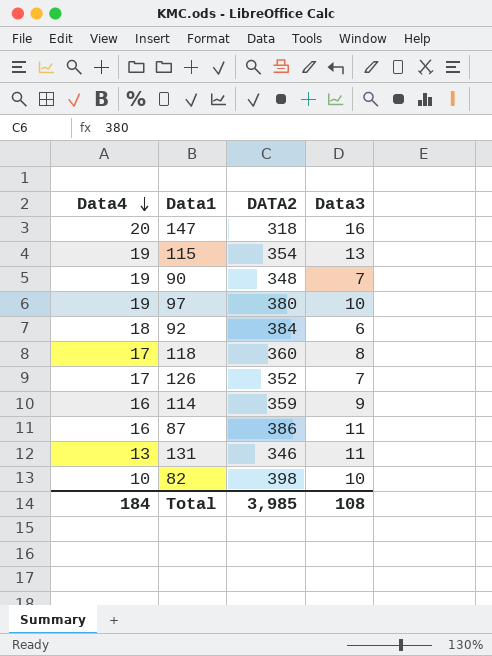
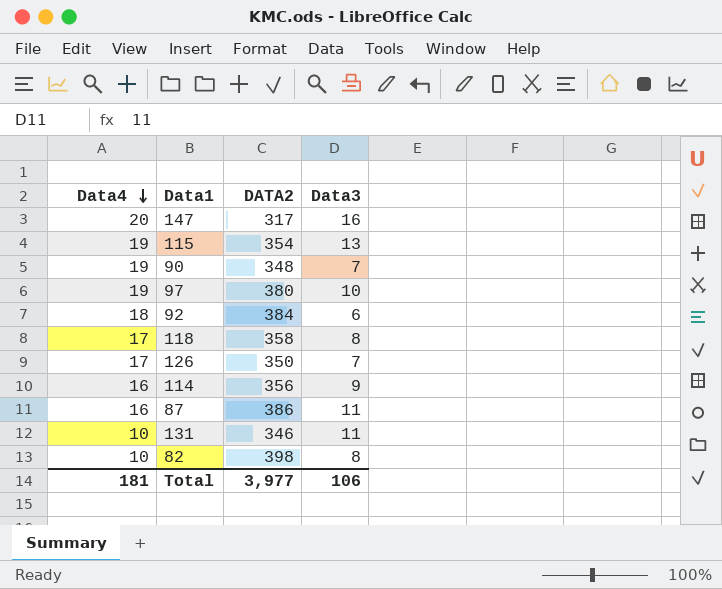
147 | DATA2: 318 -> 317
118 | DATA2: 360 -> 358
126 | DATA2: 352 -> 350
114 | DATA2: 359 -> 356
131 | Data4: 13 -> 10
82 | Data3: 10 -> 8
Total | Data4: 184 -> 181
Total | DATA2: 3,985 -> 3,977
Total | Data3: 108 -> 106

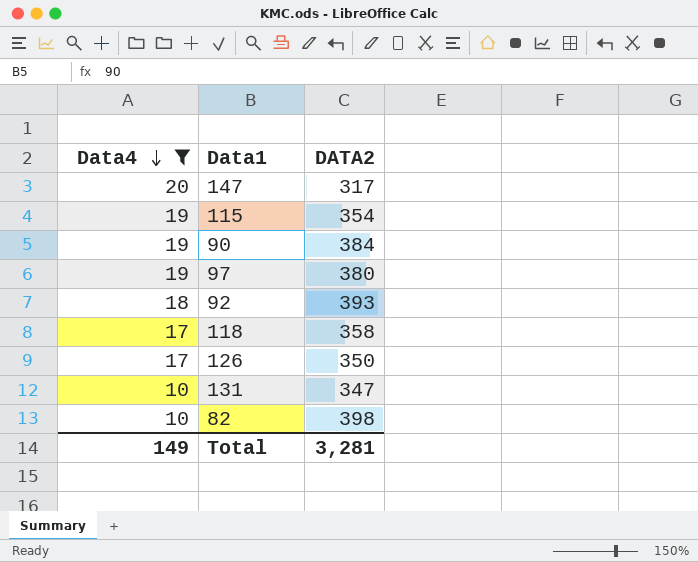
filter: none -> Data4 != 16
column Data3 | position: 4 -> none
90 | DATA2: 348 -> 384
92 | DATA2: 384 -> 393
131 | DATA2: 346 -> 347
Total | Data4: 181 -> 149
Total | DATA2: 3,977 -> 3,281

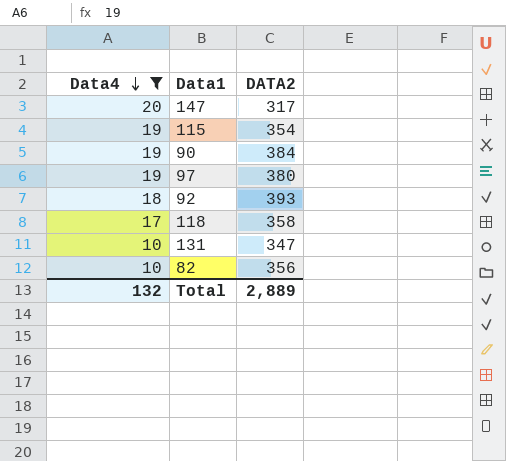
row 126: 17 | 350 -> none
82 | DATA2: 398 -> 356
Total | Data4: 149 -> 132
Total | DATA2: 3,281 -> 2,889

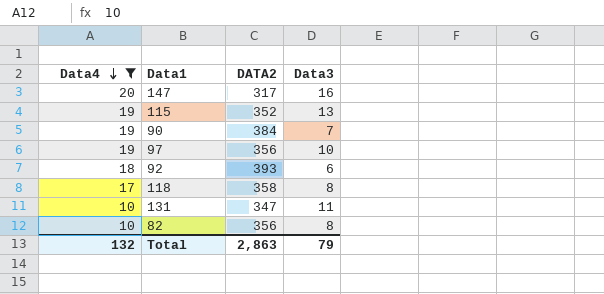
column Data3 | position: none -> 4
115 | DATA2: 354 -> 352
97 | DATA2: 380 -> 356
Total | DATA2: 2,889 -> 2,863

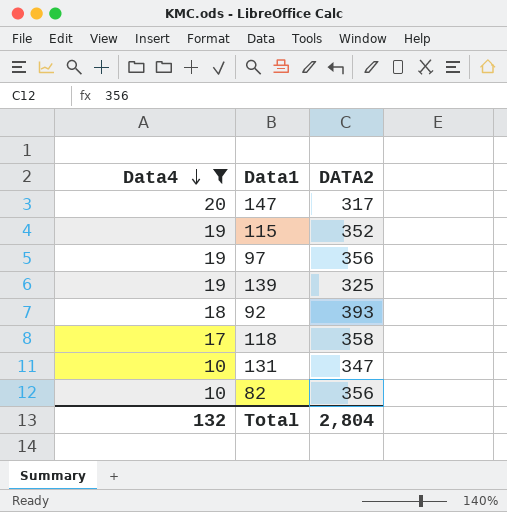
column Data3 | position: 4 -> none
row 90: 19 | 384 | 7 -> none
row 139: none -> 19 | 325
Total | DATA2: 2,863 -> 2,804

